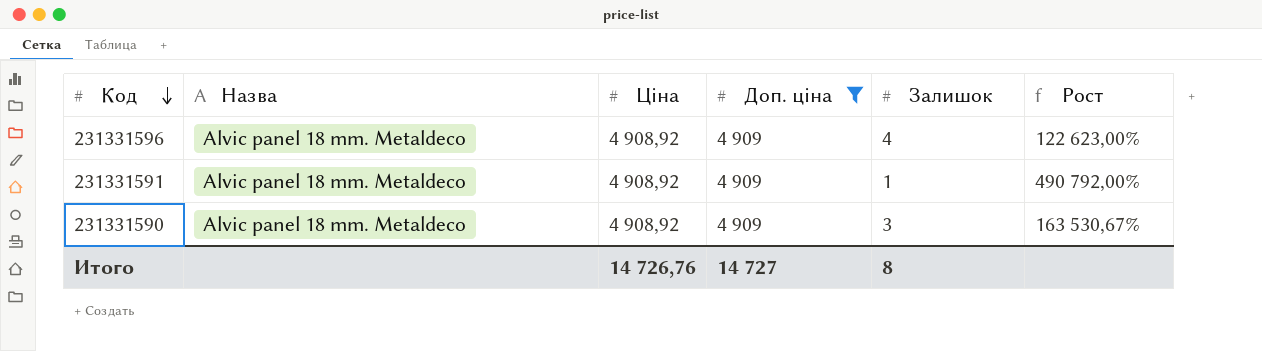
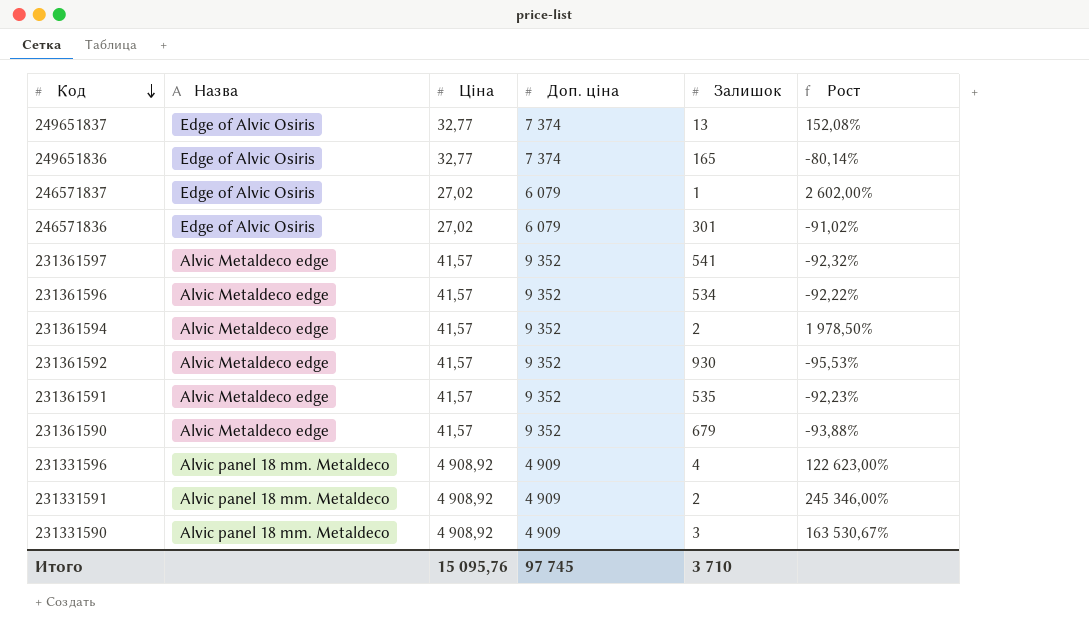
filter: Доп. ціна = 4 909 -> none
231331591 | Залишок: 1 -> 2
231331591 | Рост: 490 792,00% -> 245 346,00%
Итого | Ціна: 14 726,76 -> 15 095,76
Итого | Доп. ціна: 14 727 -> 97 745
Итого | Залишок: 8 -> 3 710

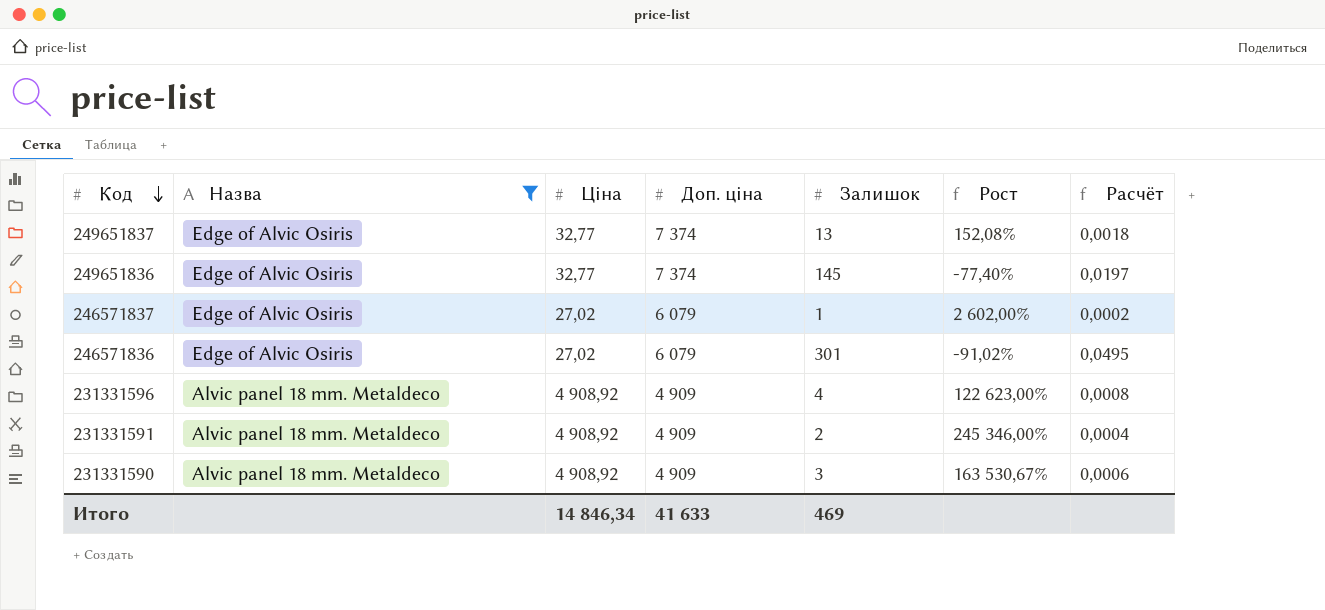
filter: none -> Назва != Alvic Metaldeco edge
column Расчёт | formula: none -> [Залишок] / [Доп. ціна]
249651836 | Залишок: 165 -> 145
249651836 | Рост: -80,14% -> -77,40%
Итого | Ціна: 15 095,76 -> 14 846,34
Итого | Доп. ціна: 97 745 -> 41 633
Итого | Залишок: 3 710 -> 469

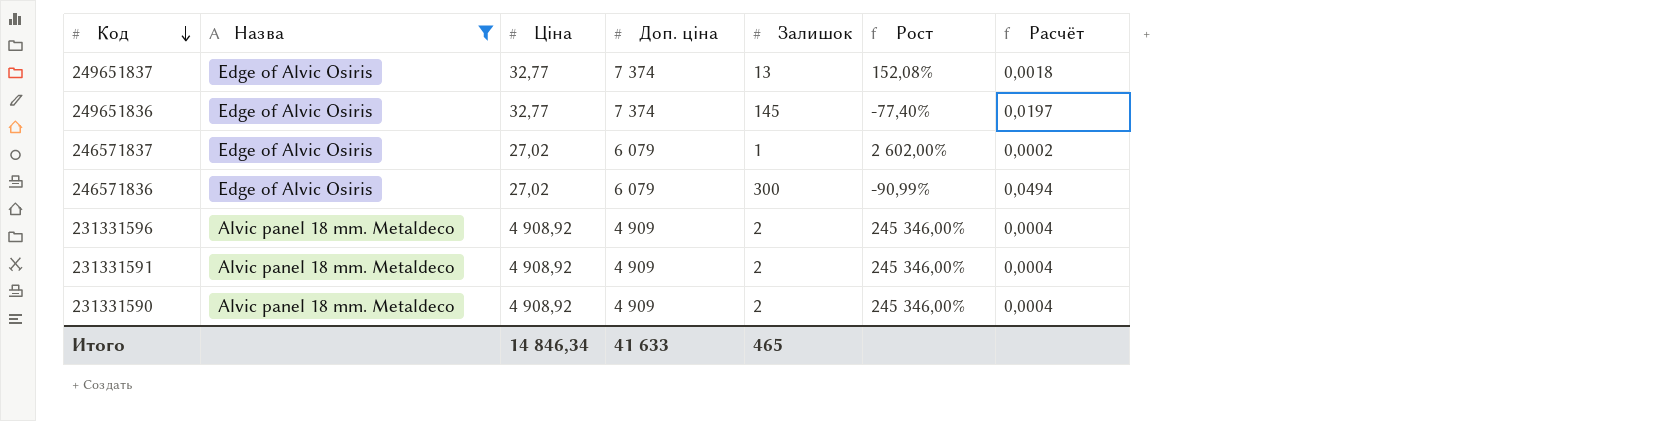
246571836 | Залишок: 301 -> 300
246571836 | Рост: -91,02% -> -90,99%
246571836 | Расчёт: 0,0495 -> 0,0494
231331596 | Залишок: 4 -> 2
231331596 | Рост: 122 623,00% -> 245 346,00%
231331596 | Расчёт: 0,0008 -> 0,0004
231331590 | Залишок: 3 -> 2
231331590 | Рост: 163 530,67% -> 245 346,00%
231331590 | Расчёт: 0,0006 -> 0,0004
Итого | Залишок: 469 -> 465

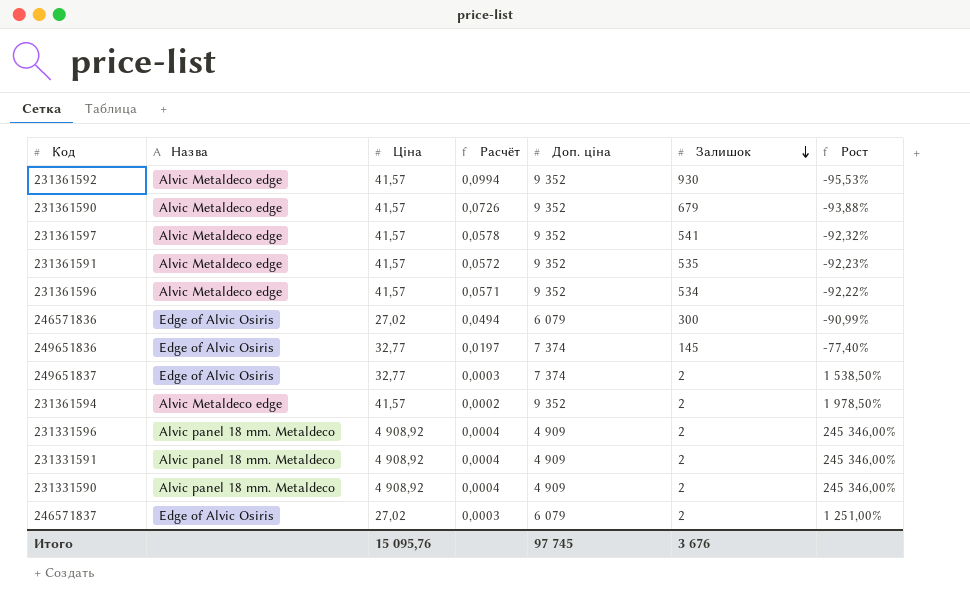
filter: Назва != Alvic Metaldeco edge -> none
row order: Код descending -> Залишок descending
column Расчёт | position: 7 -> 4
249651837 | Расчёт: 0,0018 -> 0,0003
249651837 | Залишок: 13 -> 2
249651837 | Рост: 152,08% -> 1 538,50%
246571837 | Расчёт: 0,0002 -> 0,0003
246571837 | Залишок: 1 -> 2
246571837 | Рост: 2 602,00% -> 1 251,00%
Итого | Ціна: 14 846,34 -> 15 095,76
Итого | Доп. ціна: 41 633 -> 97 745
Итого | Залишок: 465 -> 3 676

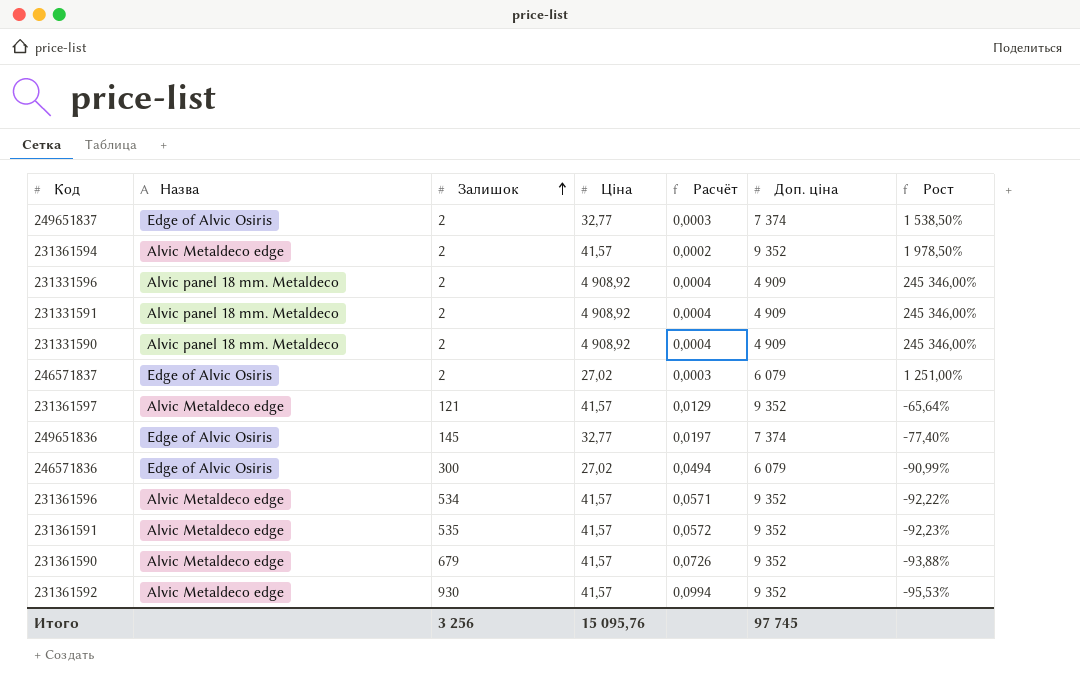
row order: Залишок descending -> Залишок ascending
column Залишок | position: 6 -> 3
231361597 | Залишок: 541 -> 121
231361597 | Расчёт: 0,0578 -> 0,0129
231361597 | Рост: -92,32% -> -65,64%
Итого | Залишок: 3 676 -> 3 256

